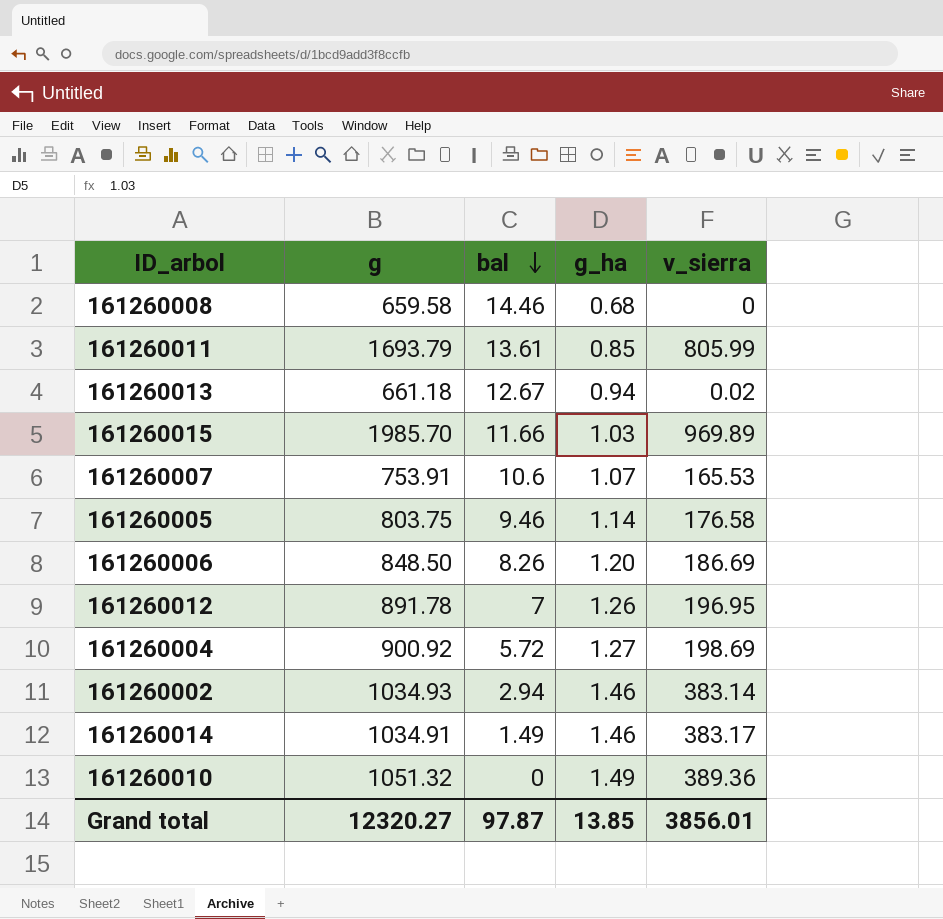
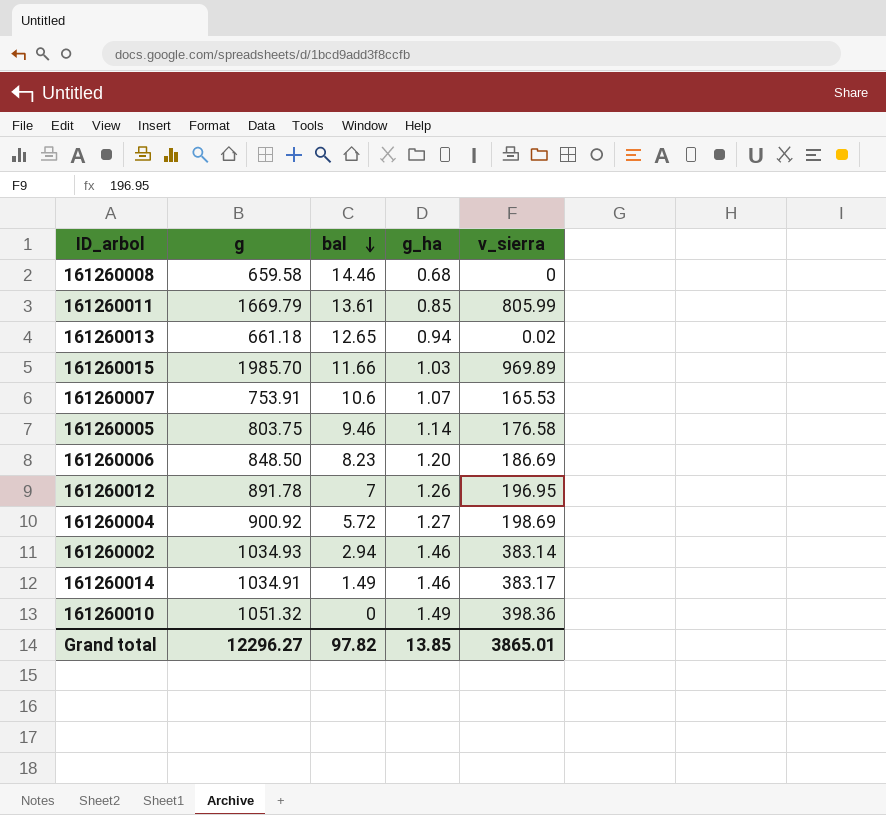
161260011 | g: 1693.79 -> 1669.79
161260013 | bal: 12.67 -> 12.65
161260006 | bal: 8.26 -> 8.23
161260010 | v_sierra: 389.36 -> 398.36
Grand total | g: 12320.27 -> 12296.27
Grand total | bal: 97.87 -> 97.82
Grand total | v_sierra: 3856.01 -> 3865.01

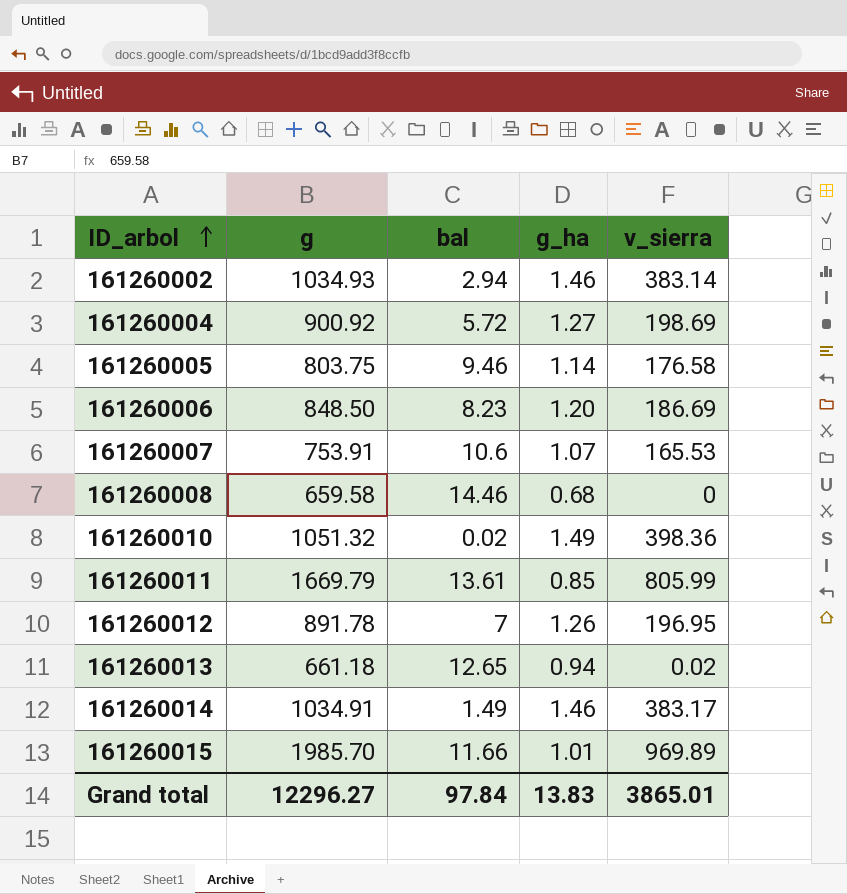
row order: bal descending -> ID_arbol ascending
161260010 | bal: 0 -> 0.02
161260015 | g_ha: 1.03 -> 1.01
Grand total | bal: 97.82 -> 97.84
Grand total | g_ha: 13.85 -> 13.83

